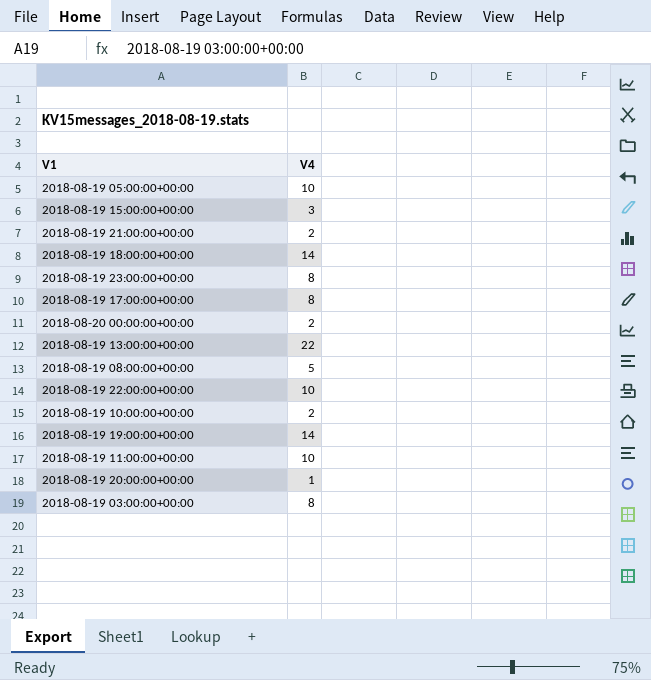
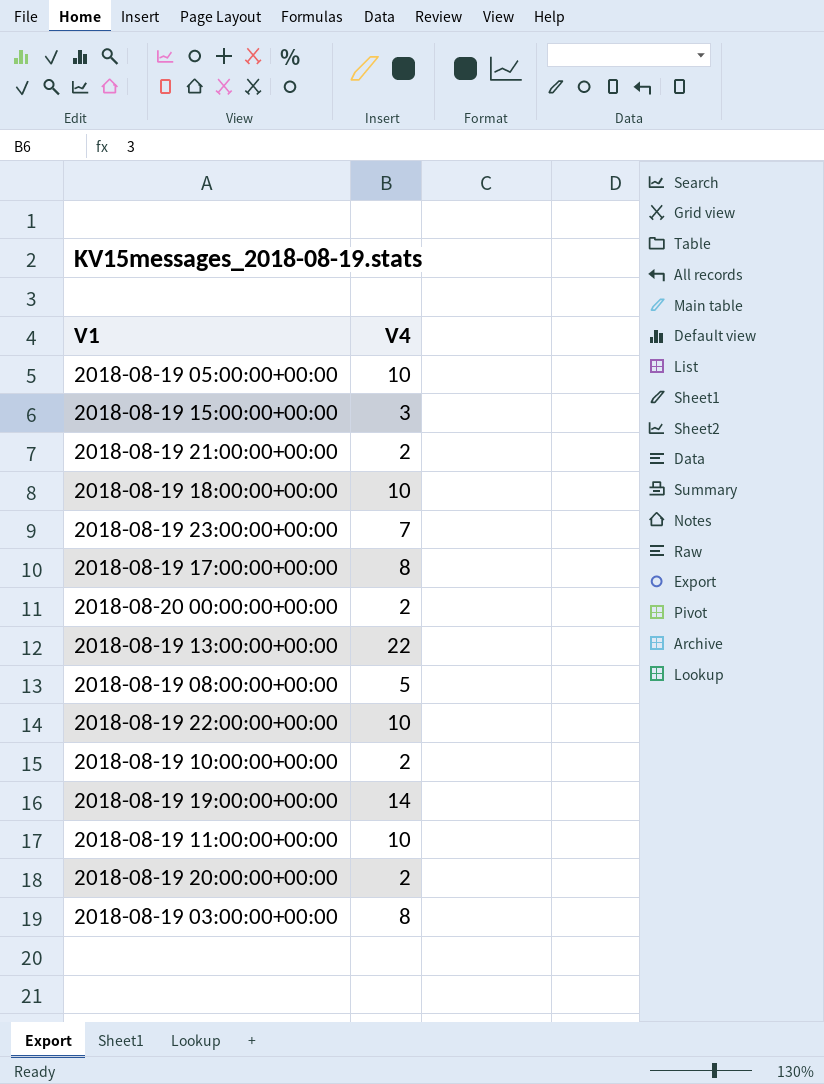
2018-08-19 18:00:00+00:00 | V4: 14 -> 10
2018-08-19 23:00:00+00:00 | V4: 8 -> 7
2018-08-19 20:00:00+00:00 | V4: 1 -> 2

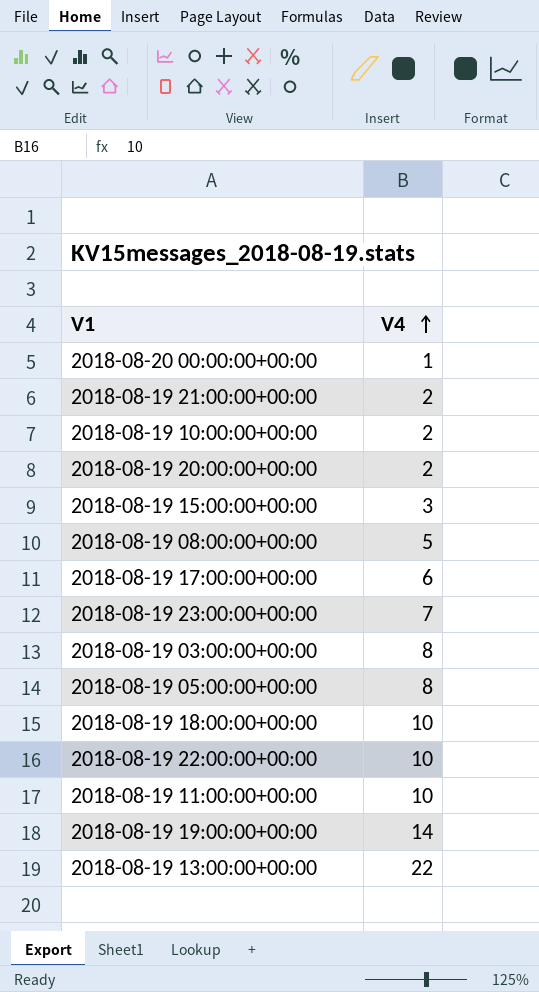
row order: none -> V4 ascending
2018-08-20 00:00:00+00:00 | V4: 2 -> 1
2018-08-19 17:00:00+00:00 | V4: 8 -> 6
2018-08-19 05:00:00+00:00 | V4: 10 -> 8

